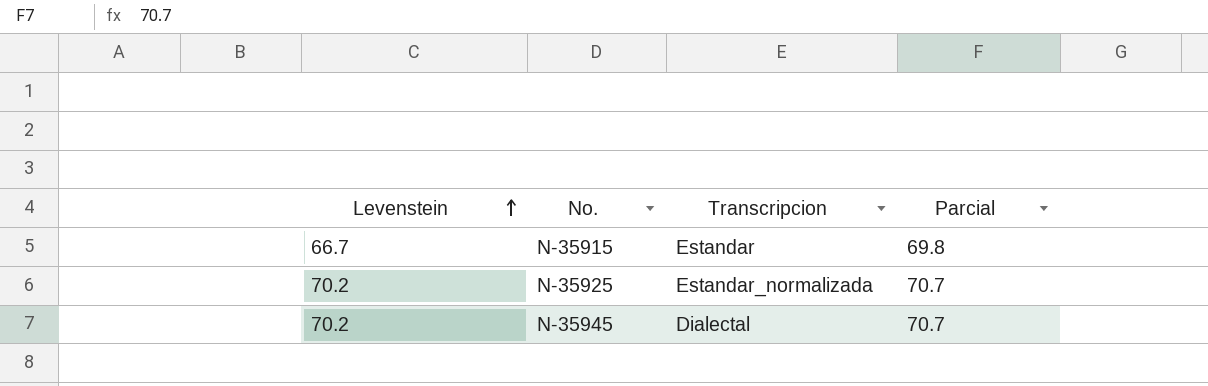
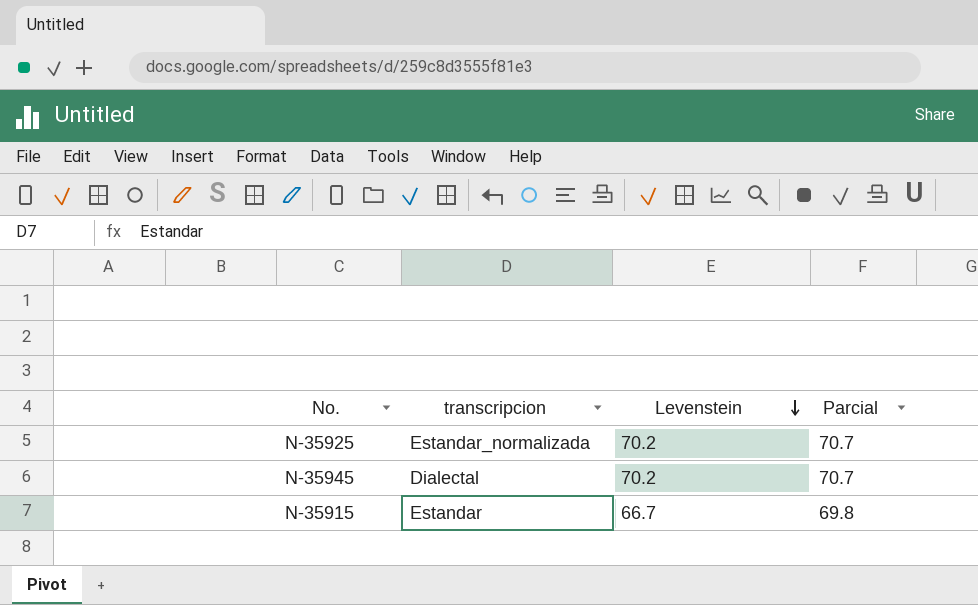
row order: Levenstein ascending -> Levenstein descending
column name: Transcripcion -> transcripcion
column Levenstein | position: 1 -> 3

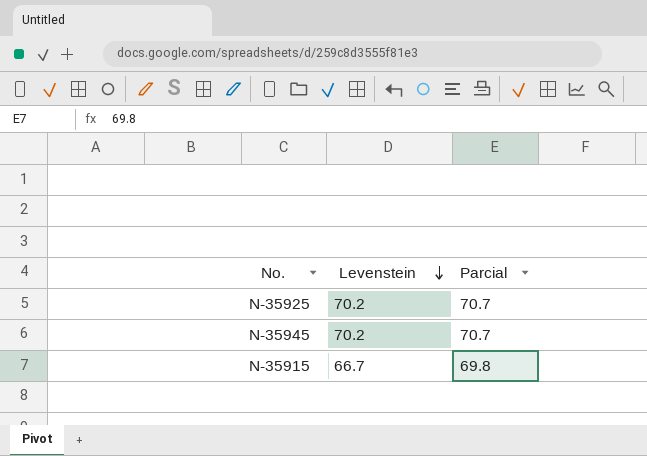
column transcripcion | position: 2 -> none

